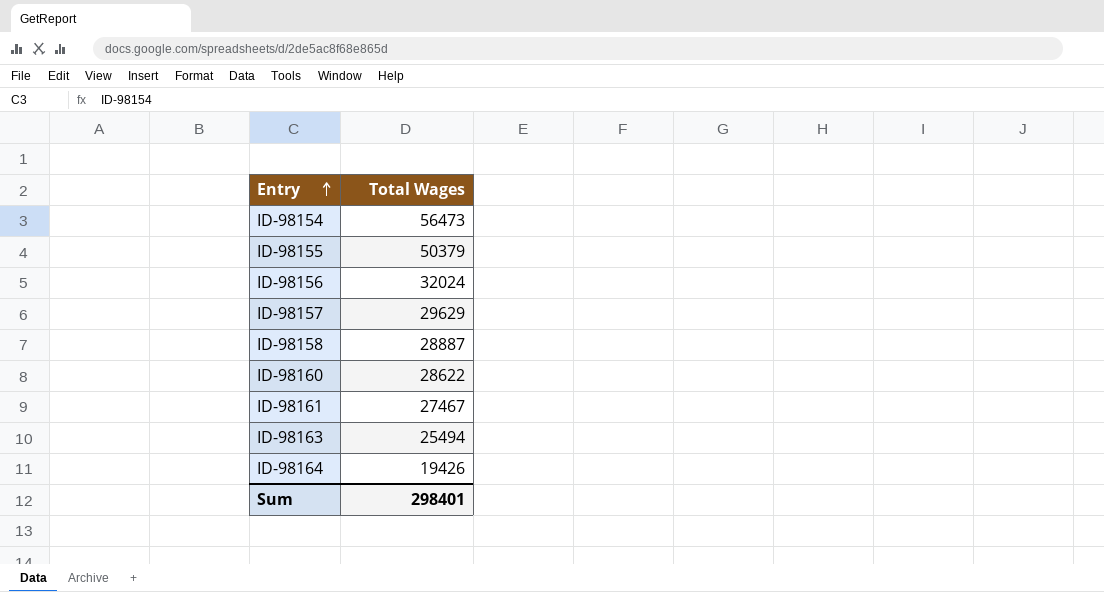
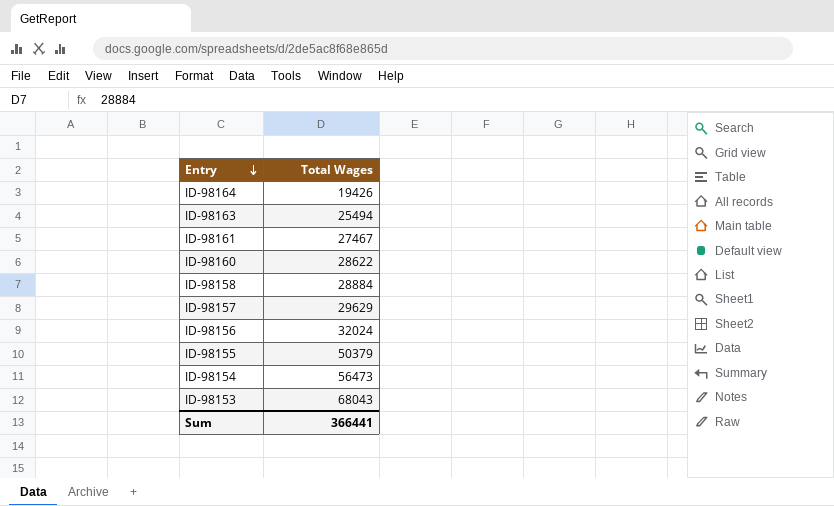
row order: Entry ascending -> Entry descending
ID-98158 | Total Wages: 28887 -> 28884
row ID-98153: none -> 68043
Sum | Total Wages: 298401 -> 366441

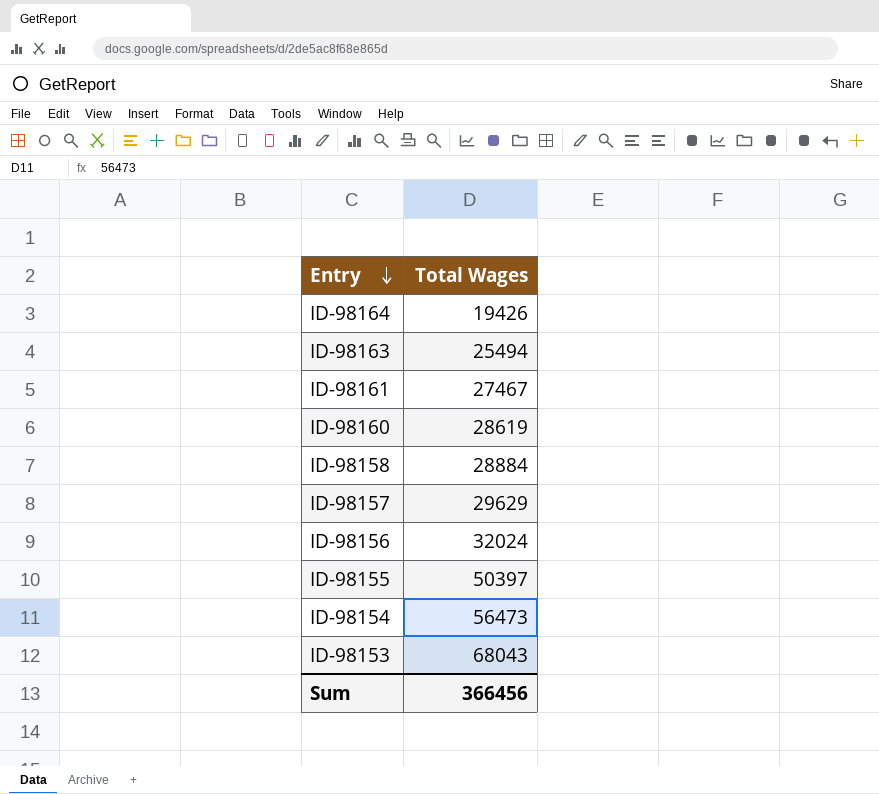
ID-98160 | Total Wages: 28622 -> 28619
ID-98155 | Total Wages: 50379 -> 50397
Sum | Total Wages: 366441 -> 366456

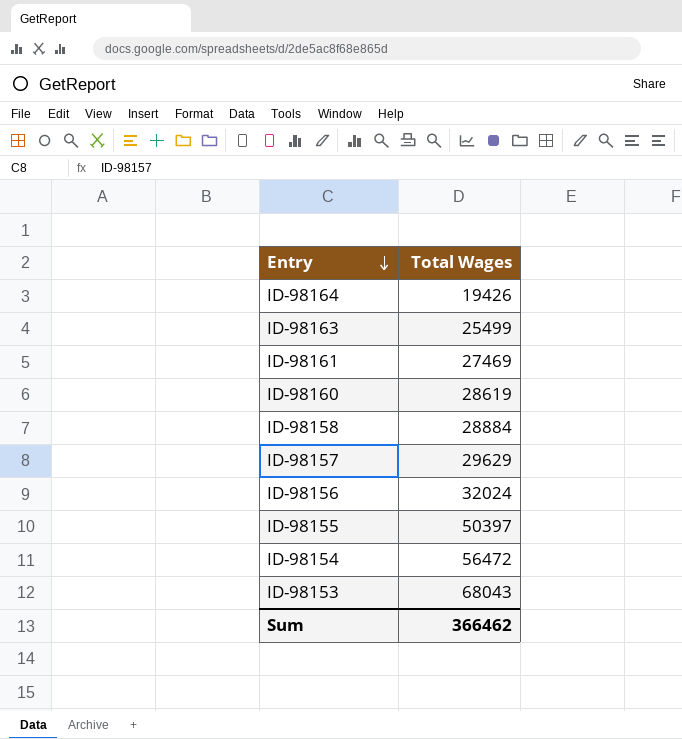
ID-98163 | Total Wages: 25494 -> 25499
ID-98161 | Total Wages: 27467 -> 27469
ID-98154 | Total Wages: 56473 -> 56472
Sum | Total Wages: 366456 -> 366462

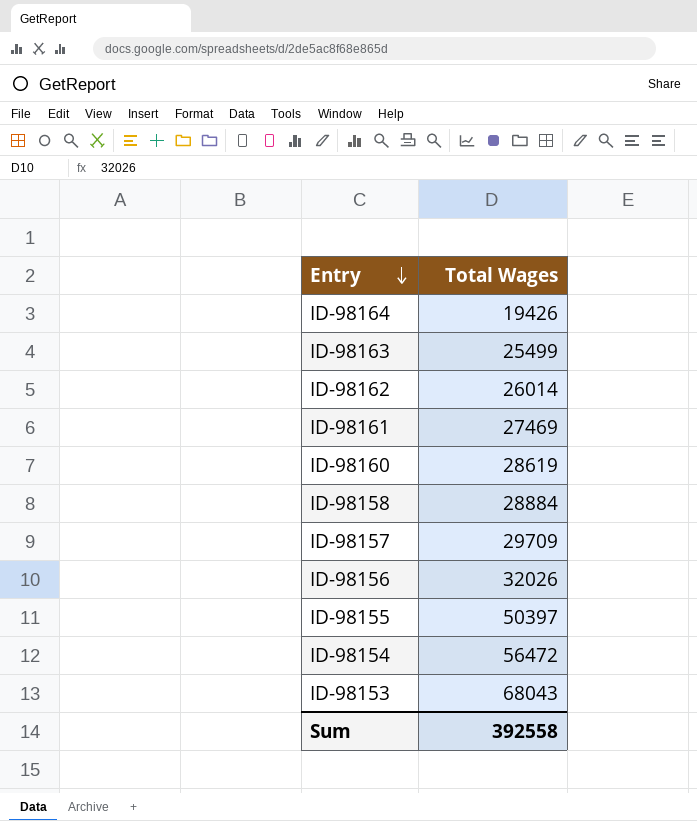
row ID-98162: none -> 26014
ID-98157 | Total Wages: 29629 -> 29709
ID-98156 | Total Wages: 32024 -> 32026
Sum | Total Wages: 366462 -> 392558

